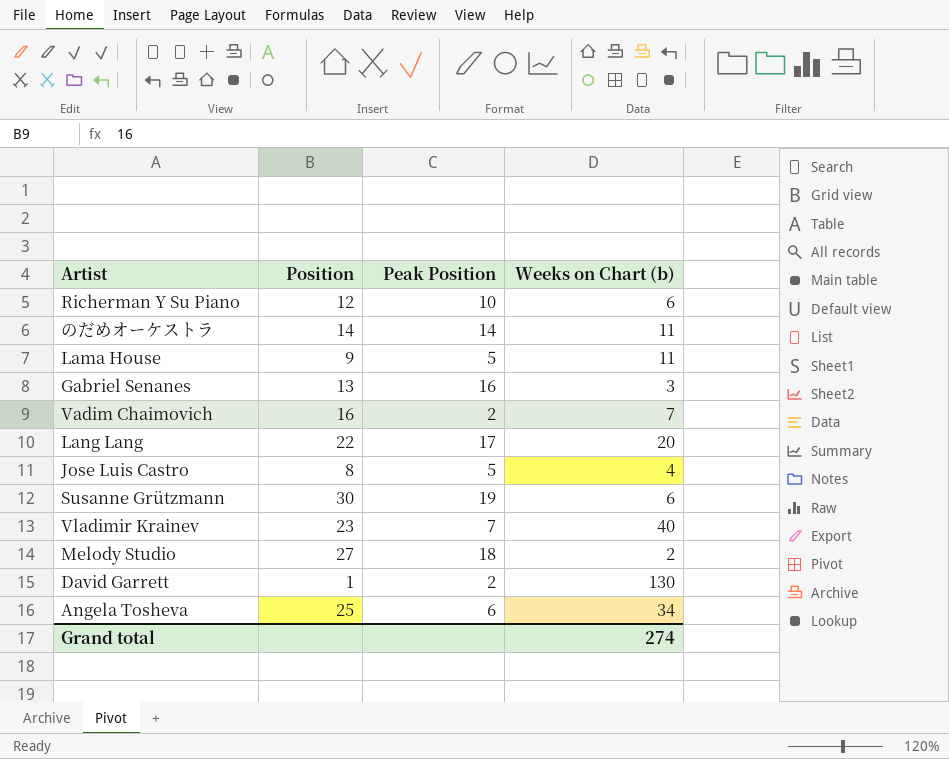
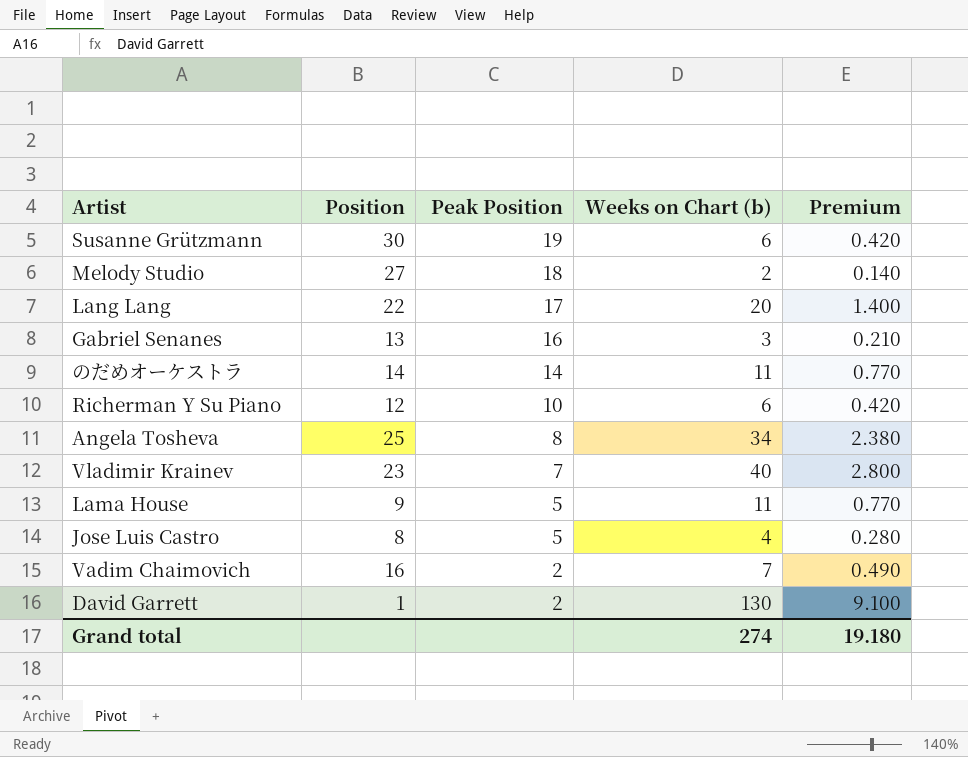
row order: none -> Peak Position descending
column Premium | formula: none -> [Weeks on Chart (b)] * 0.07
Angela Tosheva | Peak Position: 6 -> 8

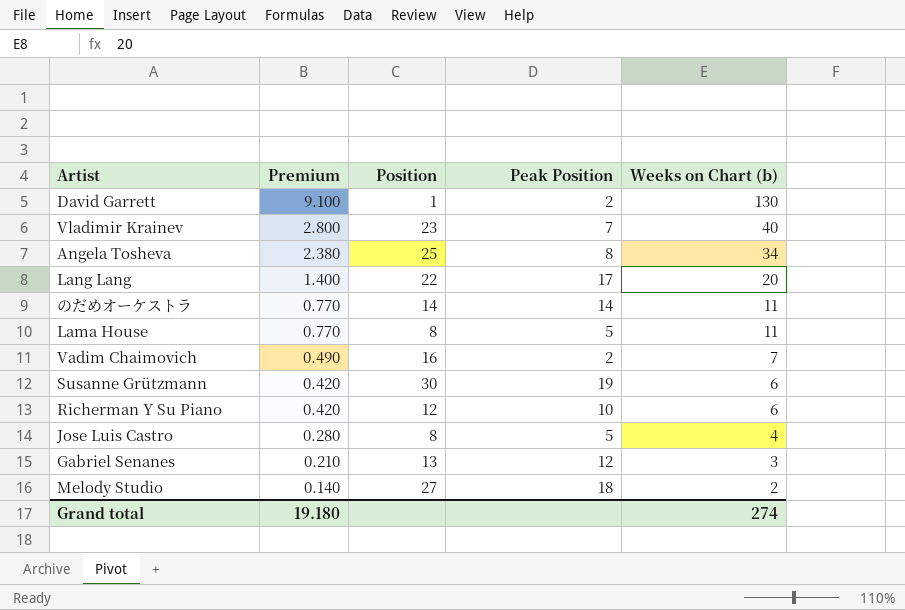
row order: Peak Position descending -> Premium descending
column Premium | position: 5 -> 2
Lama House | Position: 9 -> 8
Gabriel Senanes | Peak Position: 16 -> 12

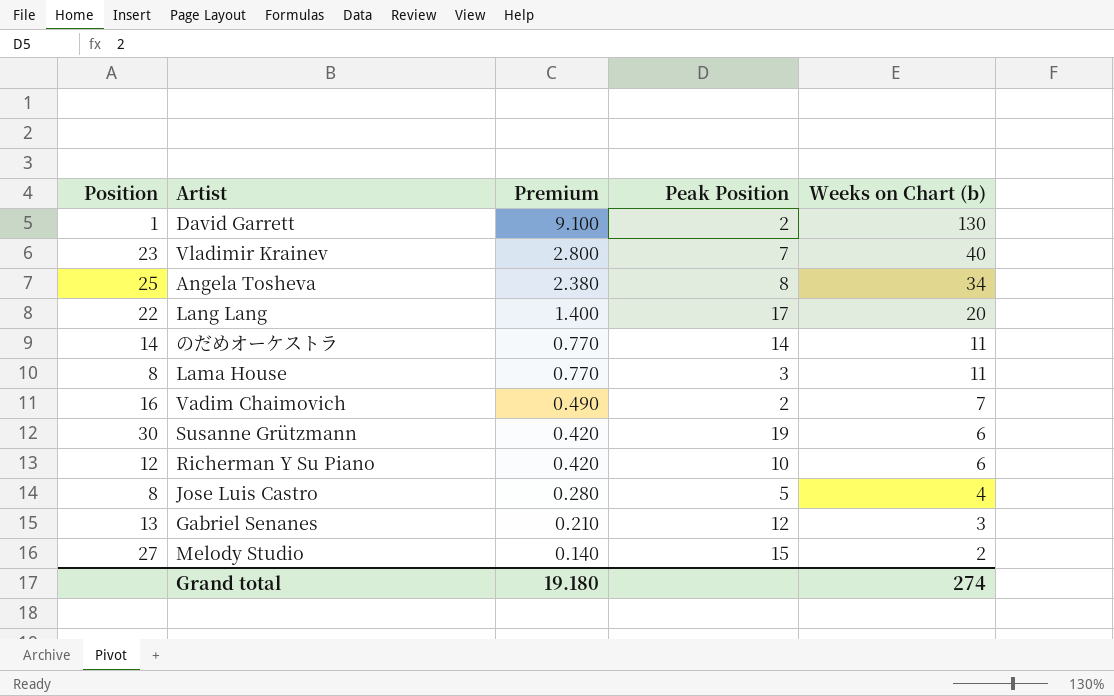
column Position | position: 3 -> 1
Lama House | Peak Position: 5 -> 3
Melody Studio | Peak Position: 18 -> 15

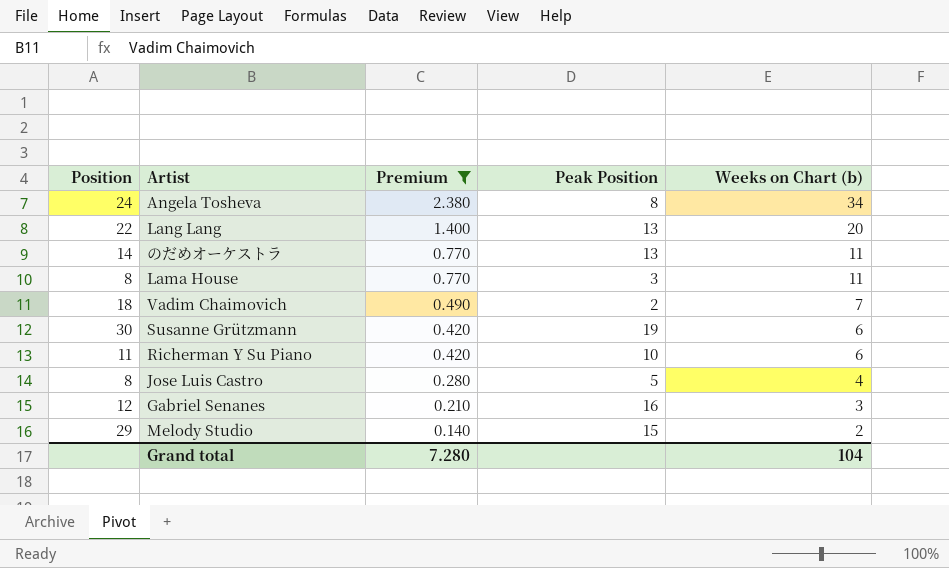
filter: none -> Premium <= 2.380
Angela Tosheva | Position: 25 -> 24
Lang Lang | Peak Position: 17 -> 13
のだめオーケストラ | Peak Position: 14 -> 13
Vadim Chaimovich | Position: 16 -> 18
Richerman Y Su Piano | Position: 12 -> 11
Gabriel Senanes | Position: 13 -> 12
Gabriel Senanes | Peak Position: 12 -> 16
Melody Studio | Position: 27 -> 29
Grand total | Premium: 19.180 -> 7.280
Grand total | Weeks on Chart (b): 274 -> 104

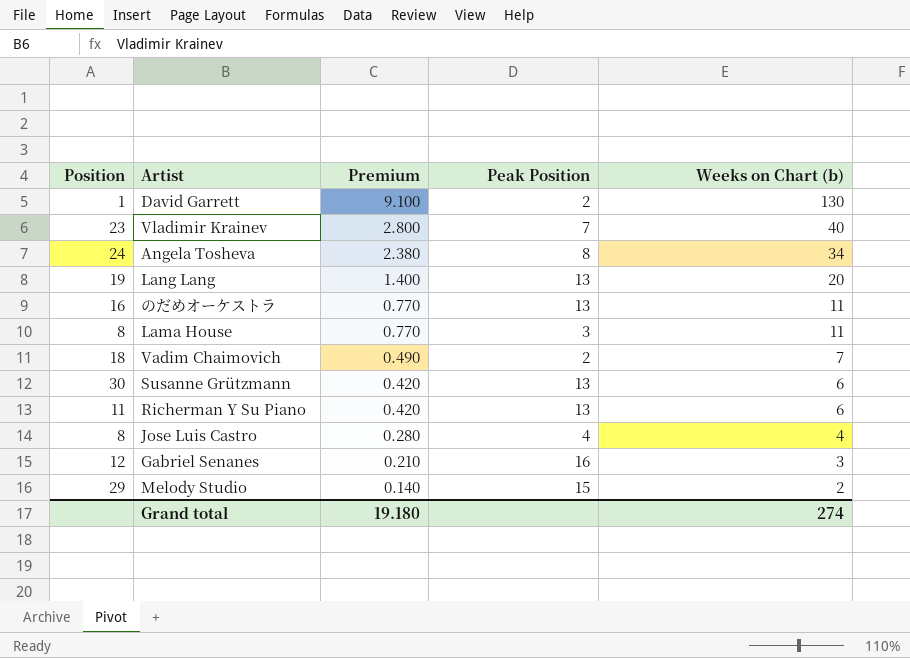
filter: Premium <= 2.380 -> none
Lang Lang | Position: 22 -> 19
のだめオーケストラ | Position: 14 -> 16
Susanne Grützmann | Peak Position: 19 -> 13
Richerman Y Su Piano | Peak Position: 10 -> 13
Jose Luis Castro | Peak Position: 5 -> 4
Grand total | Premium: 7.280 -> 19.180
Grand total | Weeks on Chart (b): 104 -> 274

